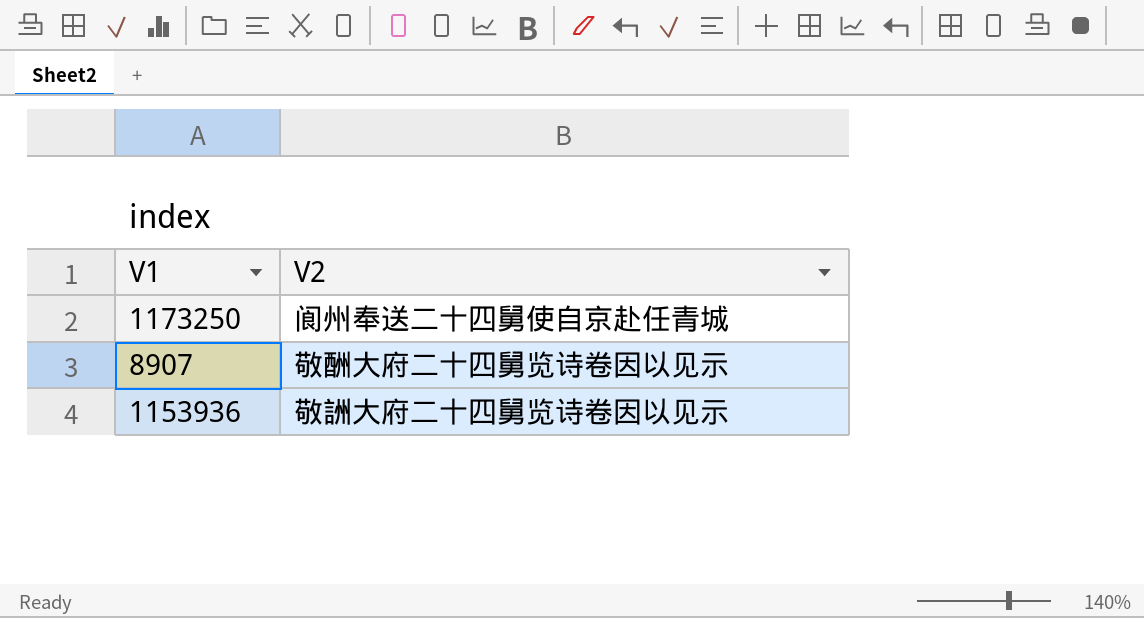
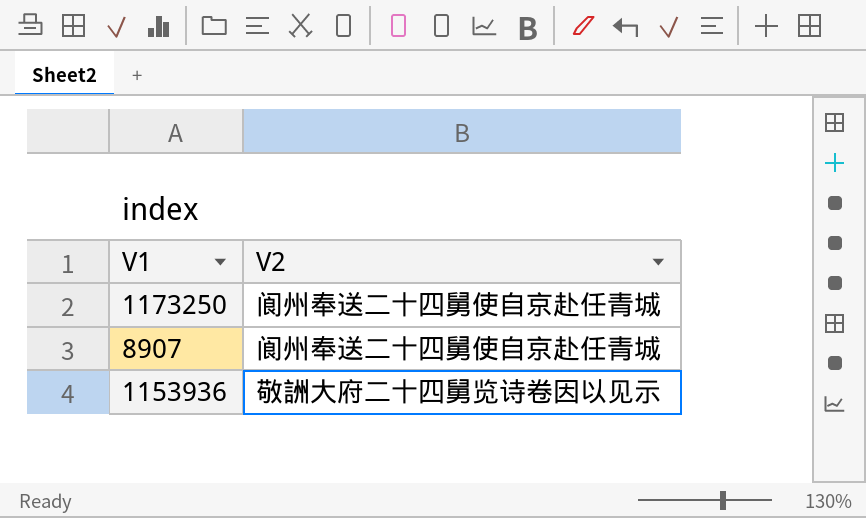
8907 | V2: 敬酬大府二十四舅览诗卷因以见示 -> 阆州奉送二十四舅使自京赴任青城

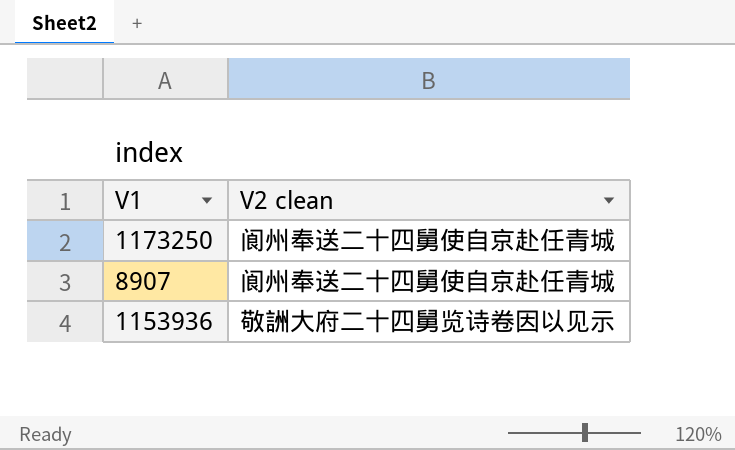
column name: V2 -> V2 clean

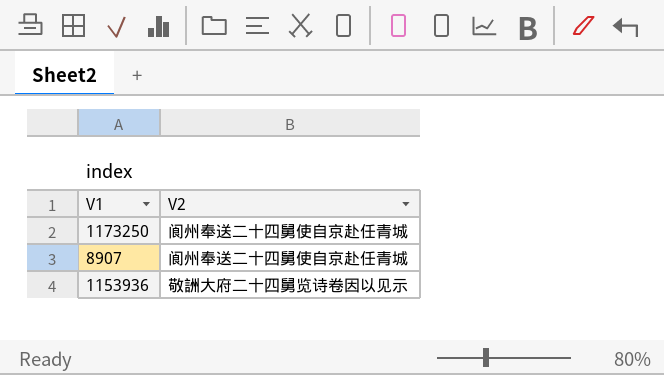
column name: V2 clean -> V2

